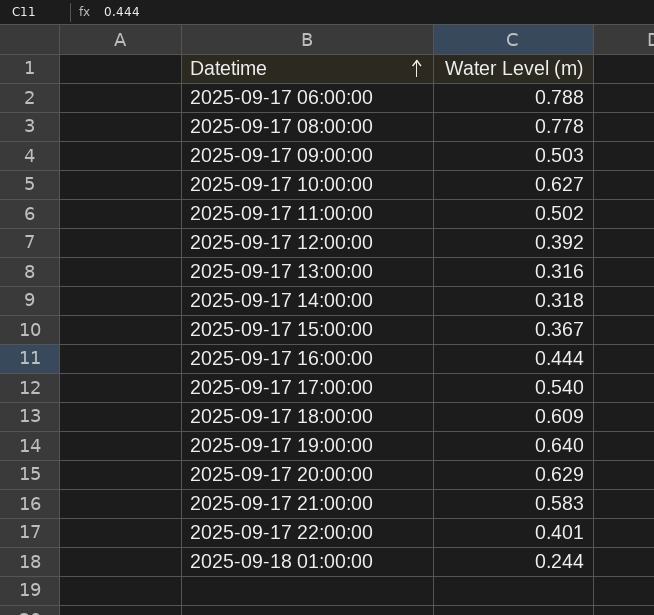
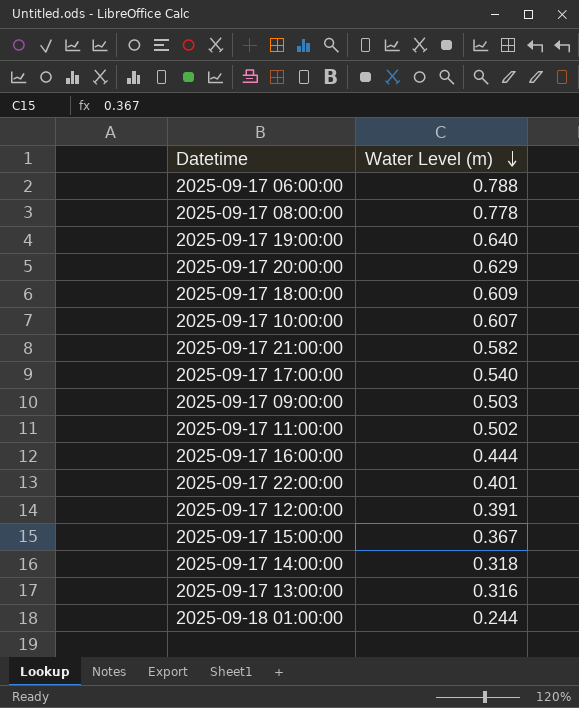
row order: Datetime ascending -> Water Level (m) descending
2025-09-17 10:00:00 | Water Level (m): 0.627 -> 0.607
2025-09-17 21:00:00 | Water Level (m): 0.583 -> 0.582
2025-09-17 12:00:00 | Water Level (m): 0.392 -> 0.391

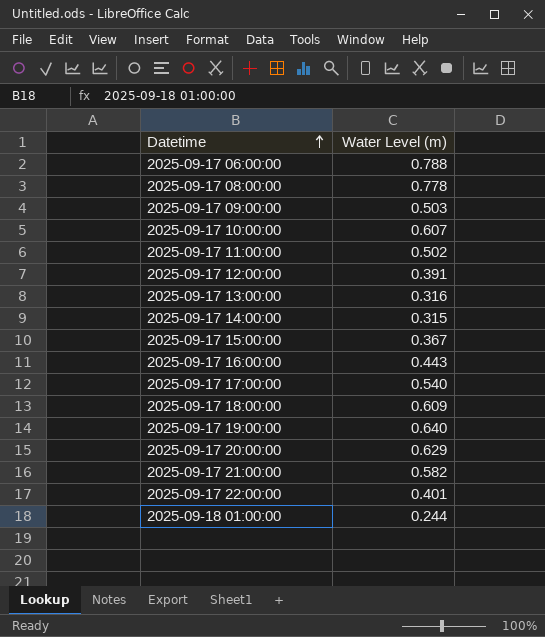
row order: Water Level (m) descending -> Datetime ascending
2025-09-17 14:00:00 | Water Level (m): 0.318 -> 0.315
2025-09-17 16:00:00 | Water Level (m): 0.444 -> 0.443

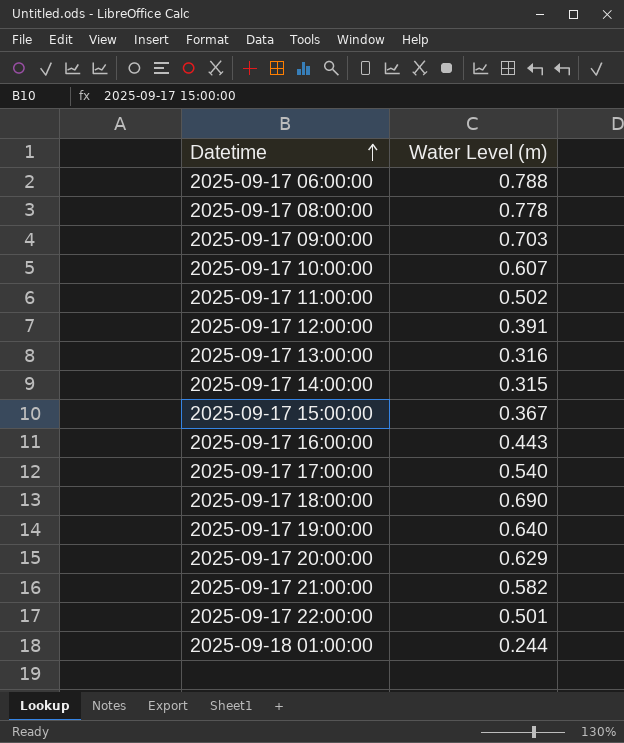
2025-09-17 09:00:00 | Water Level (m): 0.503 -> 0.703
2025-09-17 18:00:00 | Water Level (m): 0.609 -> 0.690
2025-09-17 22:00:00 | Water Level (m): 0.401 -> 0.501

